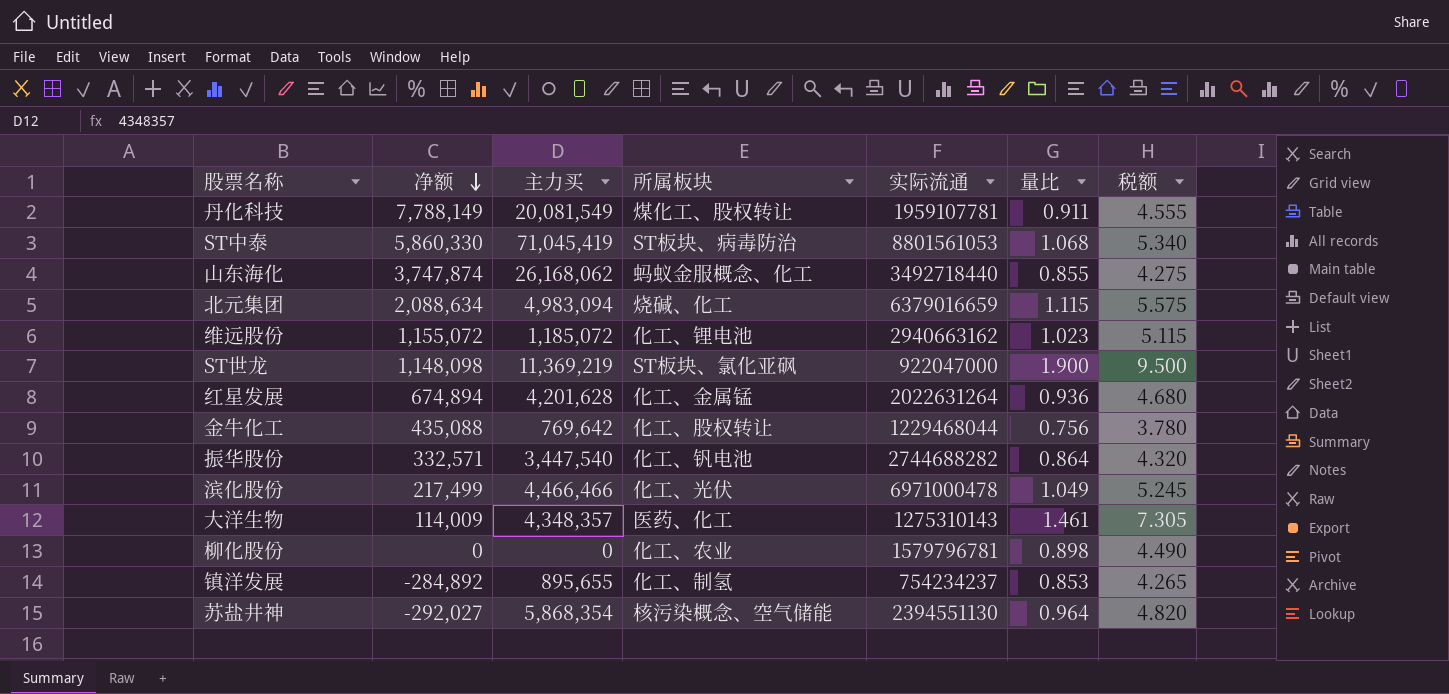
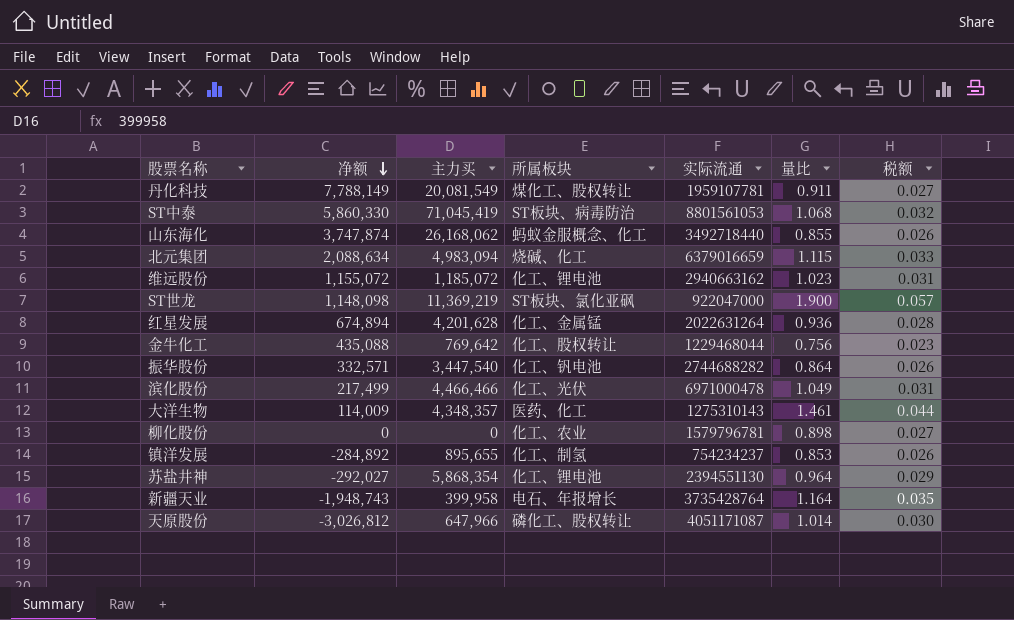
column 税额 | formula: [量比] * 5 -> [量比] * 0.03
苏盐井神 | 所属板块: 核污染概念、空气储能 -> 化工、锂电池
row 新疆天业: none -> -1,948,743 | 399,958 | 电石、年报增长 | 3735428764 | 1.164 | 0.035
row 天原股份: none -> -3,026,812 | 647,966 | 磷化工、股权转让 | 4051171087 | 1.014 | 0.030

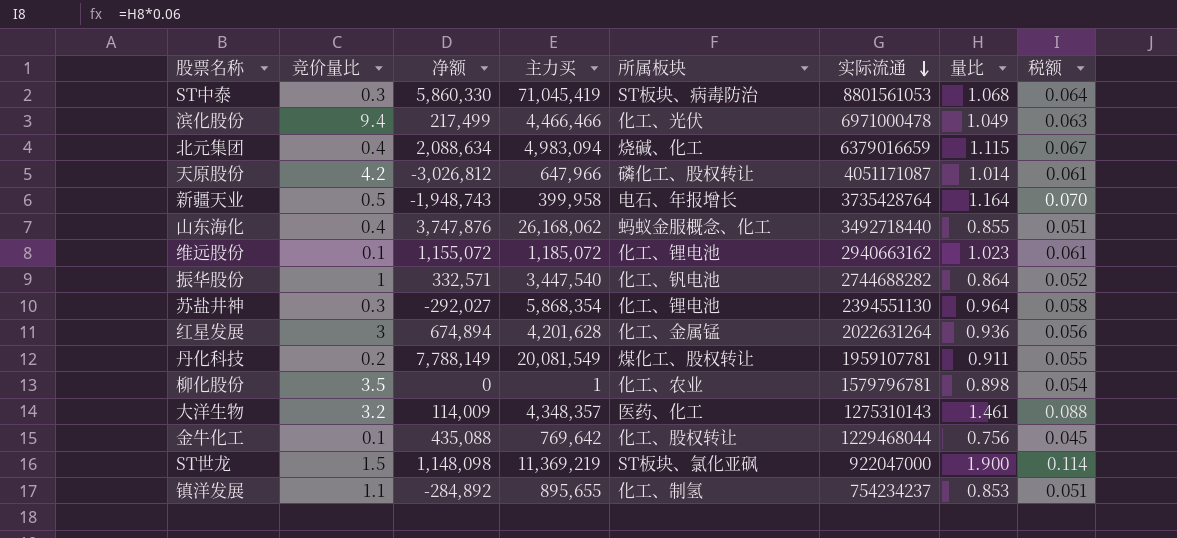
row order: 净额 descending -> 实际流通 descending
column 竞价量比 | position: none -> 2
column 税额 | formula: [量比] * 0.03 -> [量比] * 0.06
山东海化 | 净额: 3,747,874 -> 3,747,876
柳化股份 | 主力买: 0 -> 1

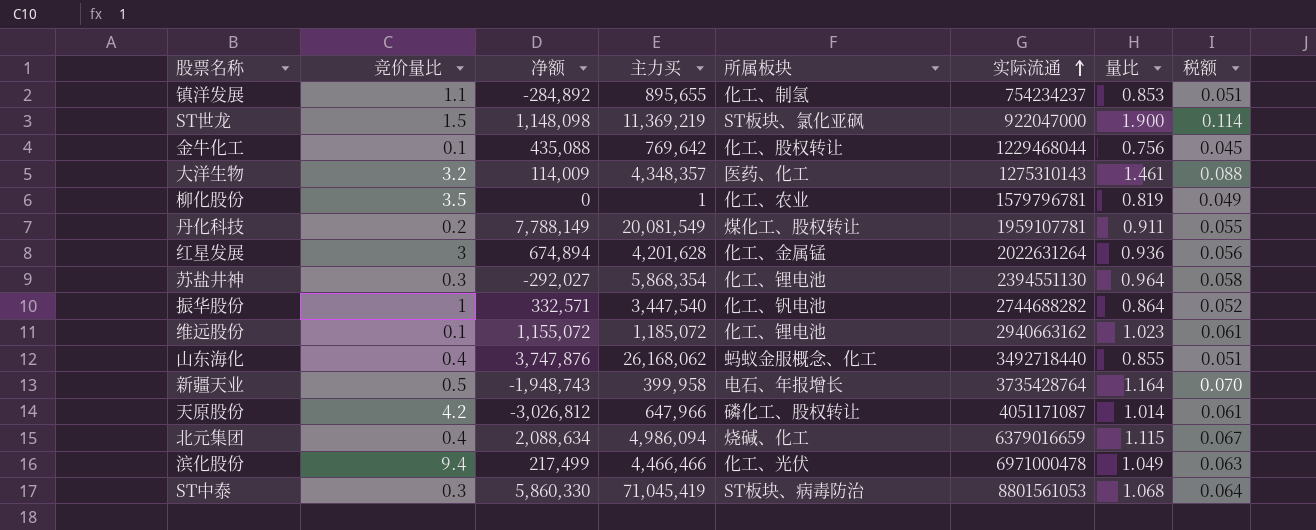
row order: 实际流通 descending -> 实际流通 ascending
柳化股份 | 量比: 0.898 -> 0.819
柳化股份 | 税额: 0.054 -> 0.049
北元集团 | 主力买: 4,983,094 -> 4,986,094

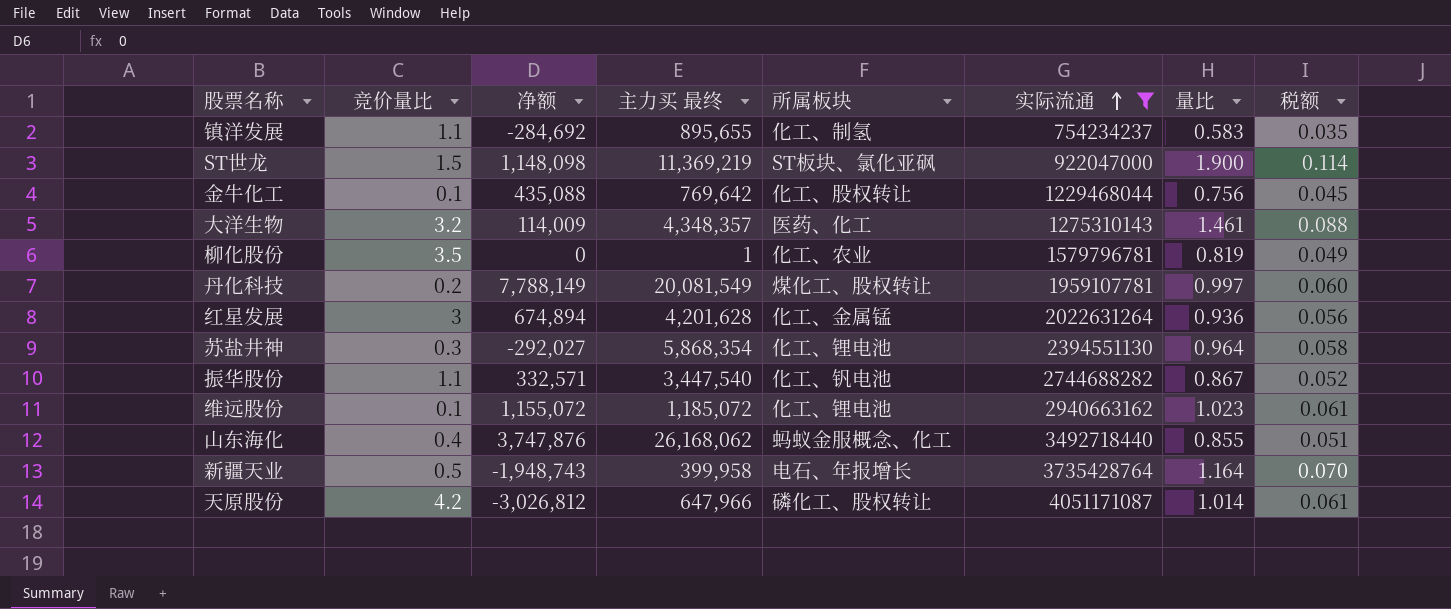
filter: none -> 实际流通 <= 4051171087
column name: 主力买 -> 主力买 最终
镇洋发展 | 净额: -284,892 -> -284,692
镇洋发展 | 量比: 0.853 -> 0.583
镇洋发展 | 税额: 0.051 -> 0.035
丹化科技 | 量比: 0.911 -> 0.997
丹化科技 | 税额: 0.055 -> 0.060
振华股份 | 竞价量比: 1 -> 1.1
振华股份 | 量比: 0.864 -> 0.867

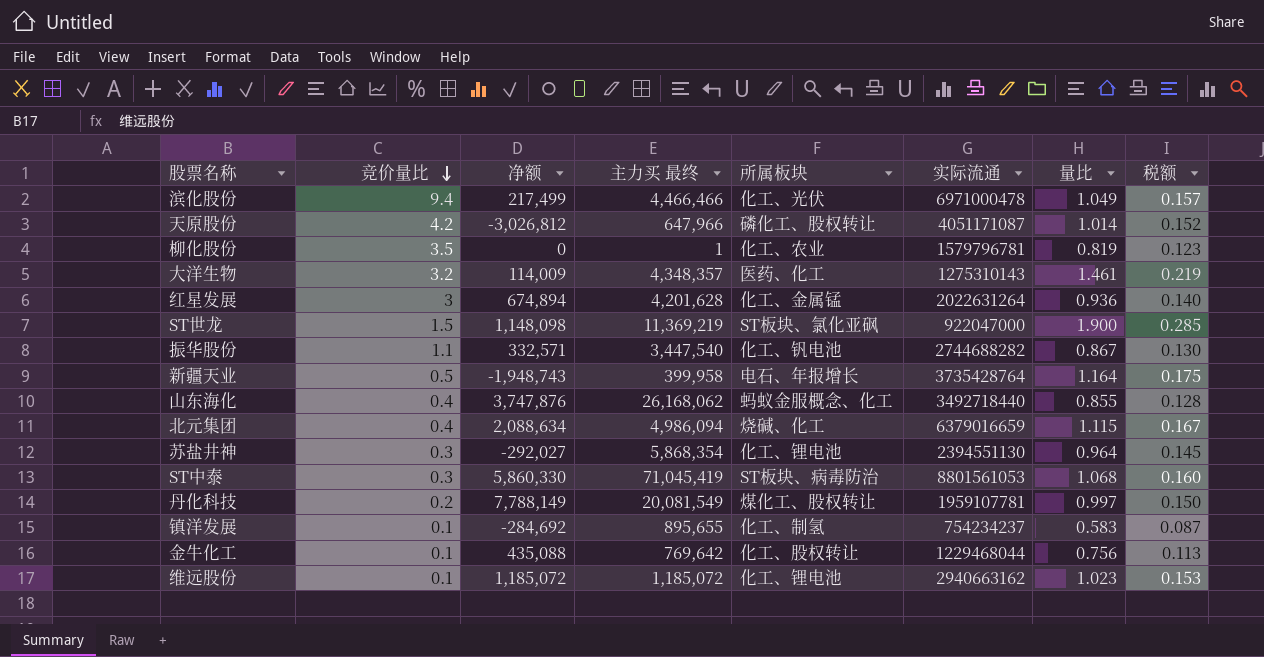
filter: 实际流通 <= 4051171087 -> none
row order: 实际流通 ascending -> 竞价量比 descending
column 税额 | formula: [量比] * 0.06 -> [量比] * 0.15
镇洋发展 | 竞价量比: 1.1 -> 0.1
维远股份 | 净额: 1,155,072 -> 1,185,072

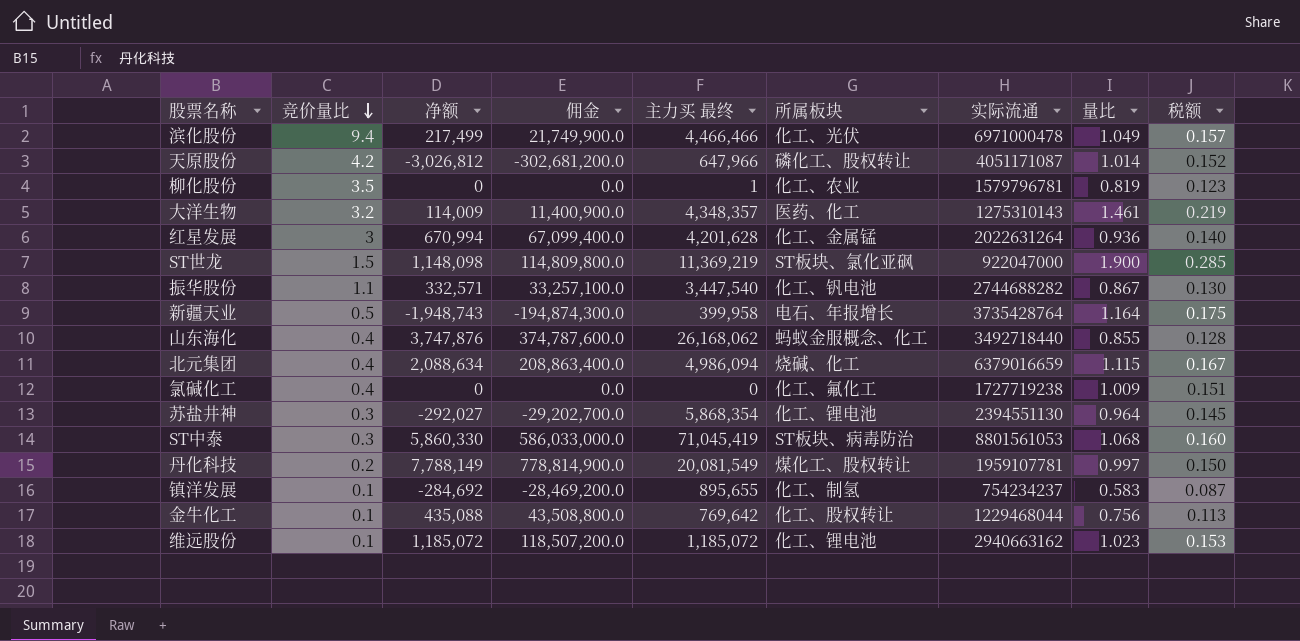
column 佣金 | formula: none -> [净额] * 100
红星发展 | 净额: 674,894 -> 670,994
row 氯碱化工: none -> 0.4 | 0 | 0.0 | 0 | 化工、氟化工 | 1727719238 | 1.009 | 0.151

